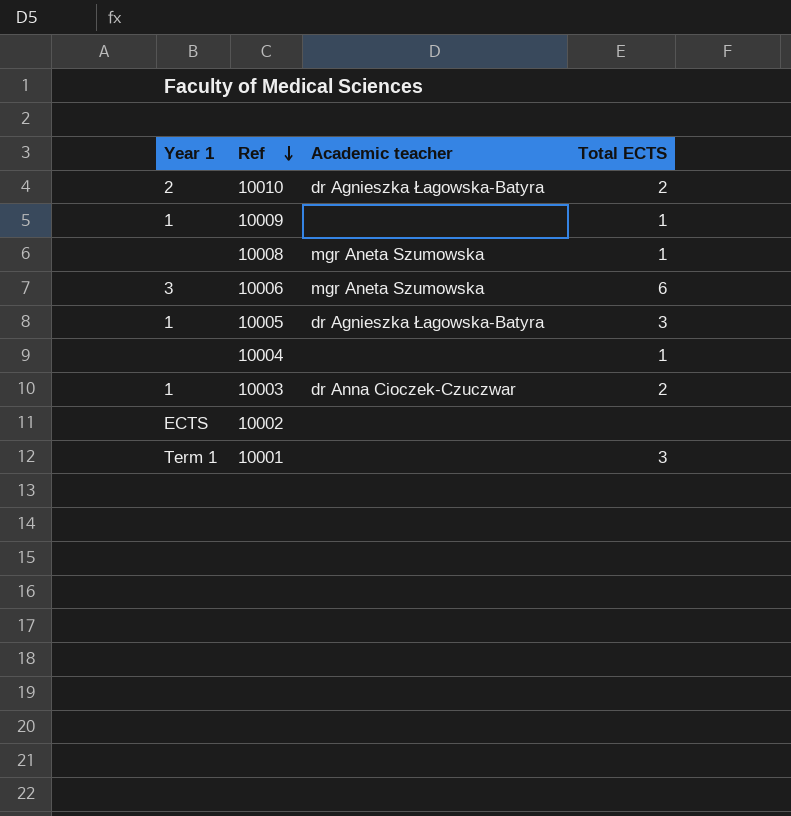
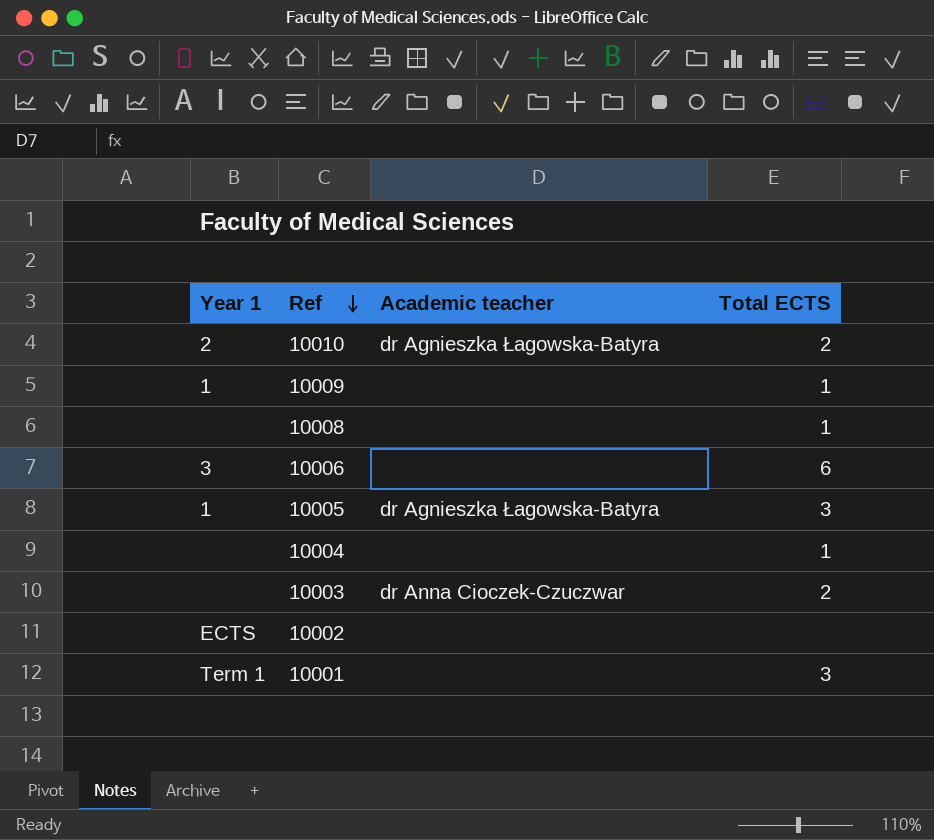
10008 | Academic teacher: mgr Aneta Szumowska -> none
10006 | Academic teacher: mgr Aneta Szumowska -> none
10003 | Year 1: 1 -> none

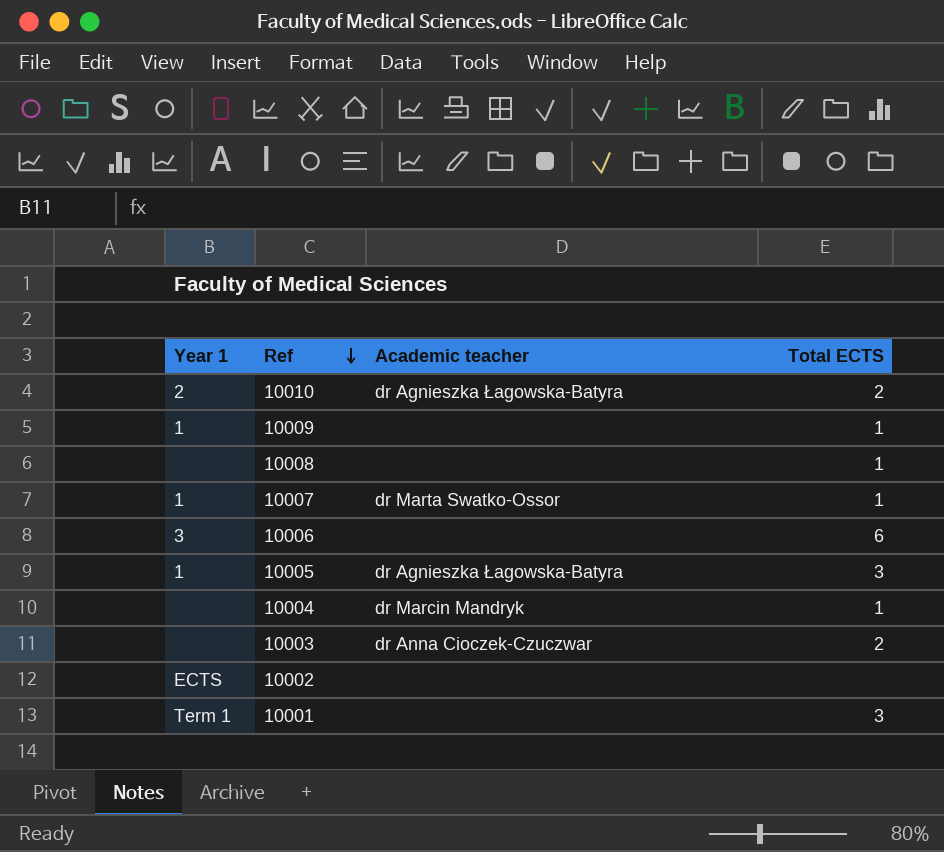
row 10007: none -> 1 | dr Marta Swatko-Ossor | 1
10004 | Academic teacher: none -> dr Marcin Mandryk

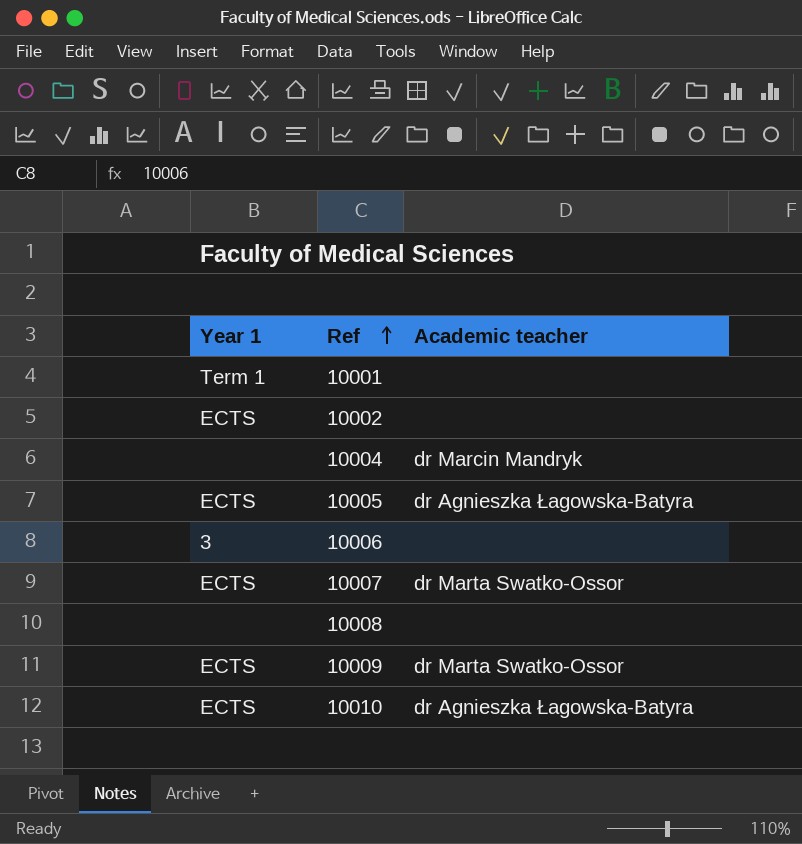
row order: Ref descending -> Ref ascending
column Total ECTS | position: 4 -> none
row 10003: none | dr Anna Cioczek-Czuczwar | 2 -> none
10005 | Year 1: 1 -> ECTS
10007 | Year 1: 1 -> ECTS
10009 | Year 1: 1 -> ECTS
10009 | Academic teacher: none -> dr Marta Swatko-Ossor
10010 | Year 1: 2 -> ECTS

